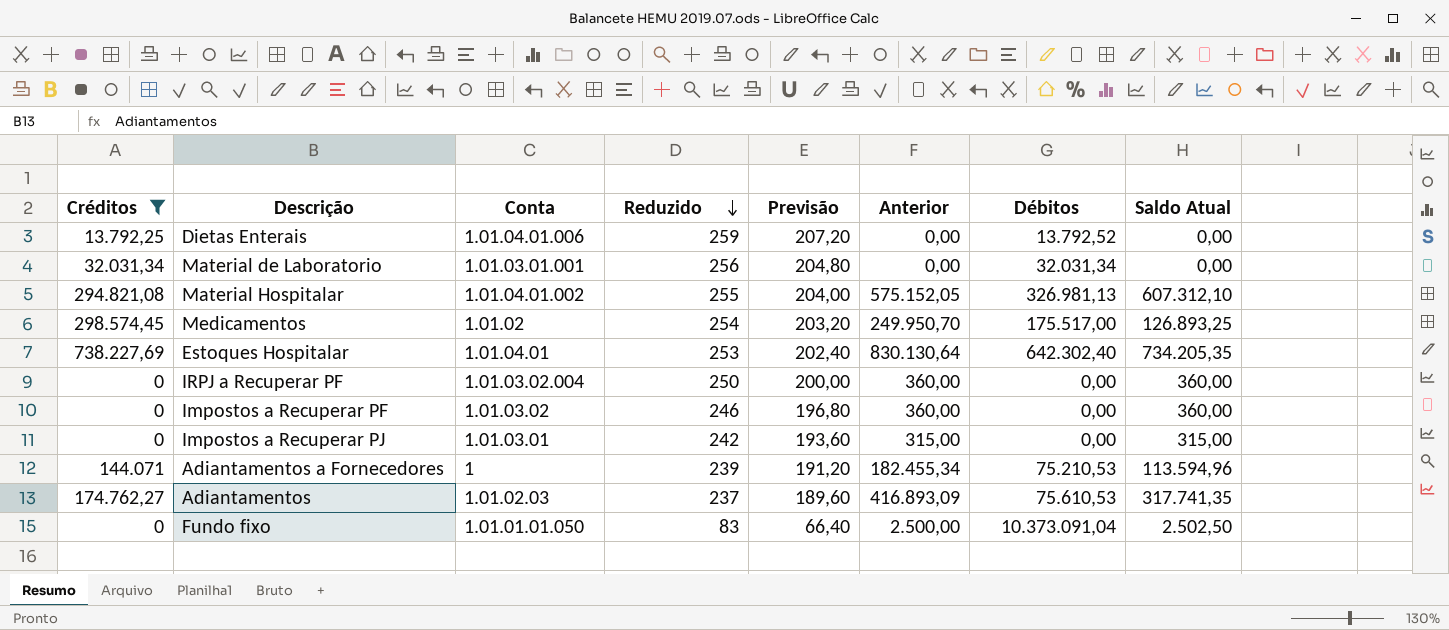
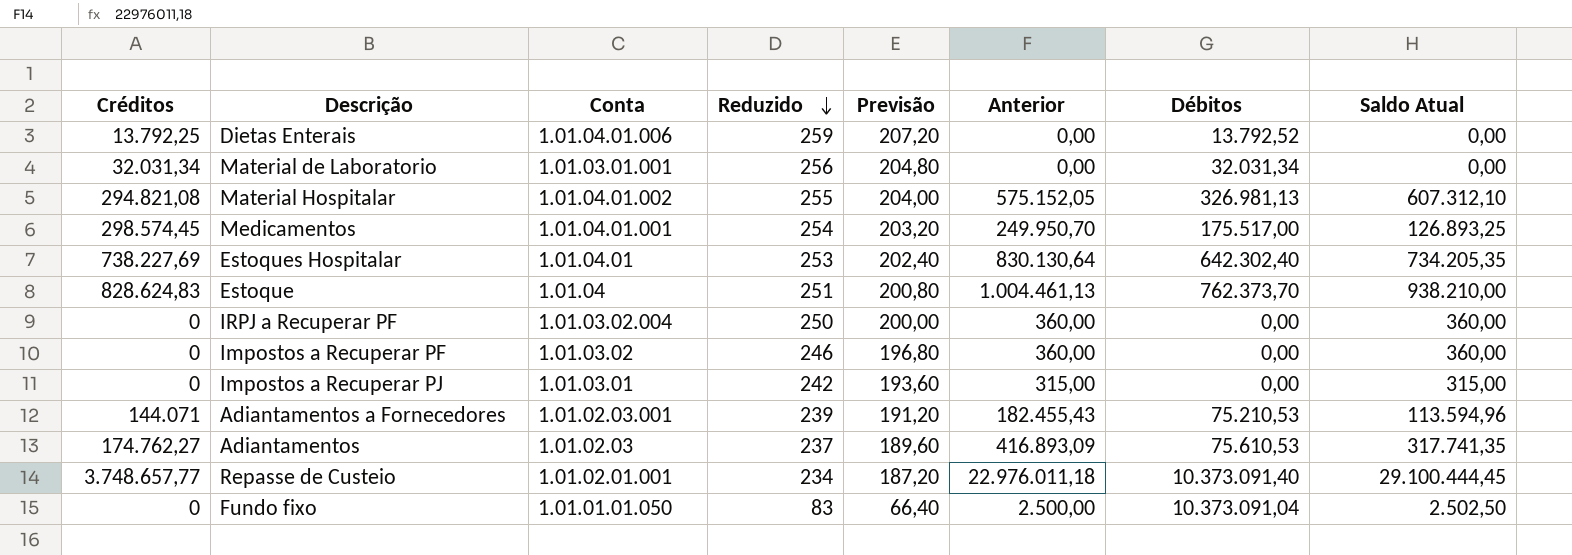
filter: Créditos <= 738.227,69 -> none
Medicamentos | Conta: 1.01.02 -> 1.01.04.01.001
Adiantamentos a Fornecedores | Conta: 1 -> 1.01.02.03.001
Adiantamentos a Fornecedores | Anterior: 182.455,34 -> 182.455,43

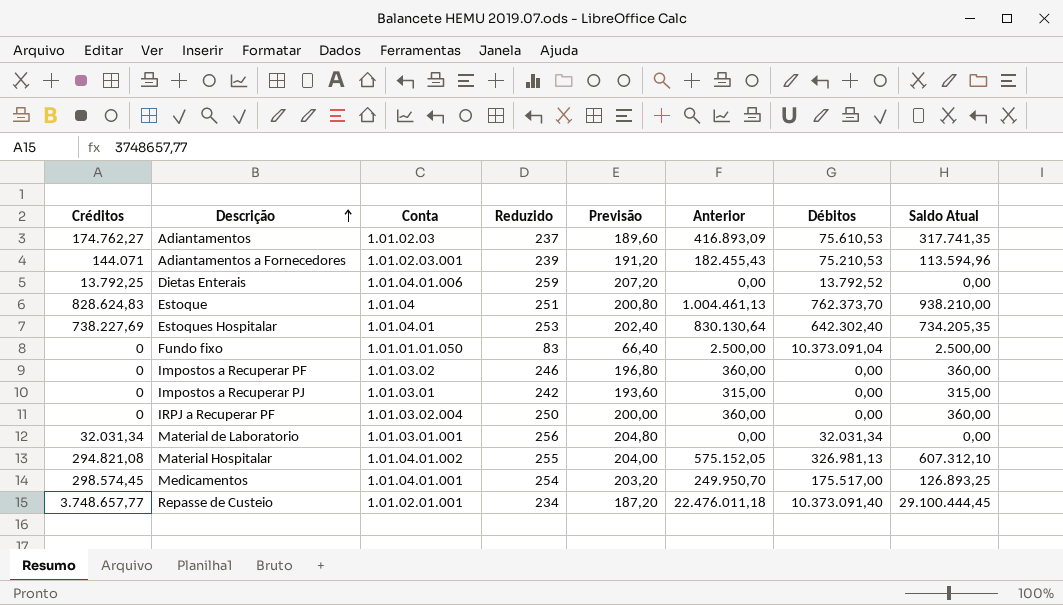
row order: Reduzido descending -> Descrição ascending
Fundo fixo | Saldo Atual: 2.502,50 -> 2.500,00
Repasse de Custeio | Anterior: 22.976.011,18 -> 22.476.011,18

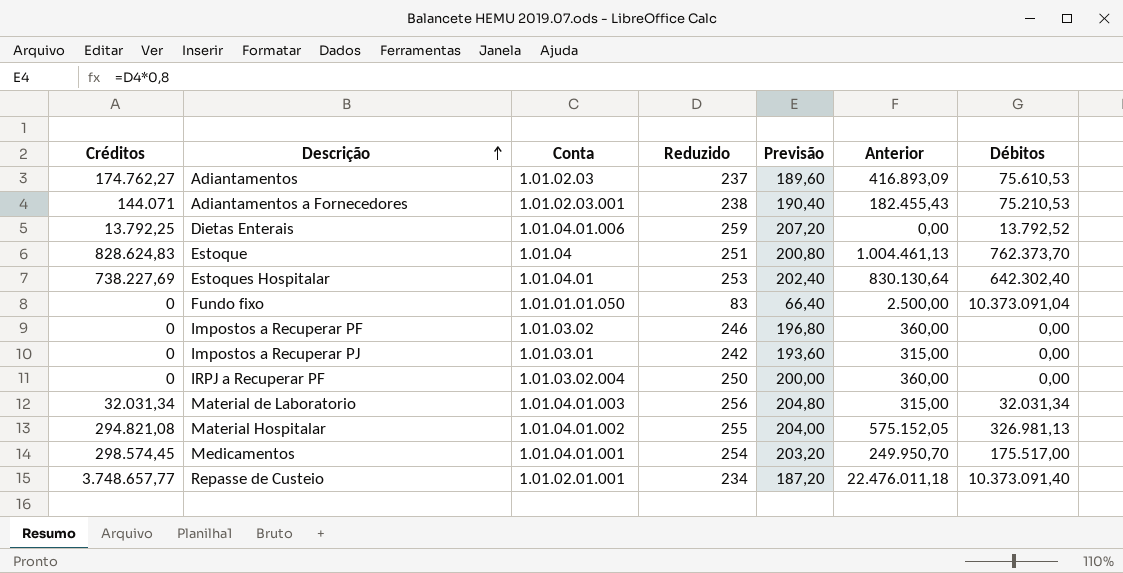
column Saldo Atual | position: 8 -> none
Adiantamentos a Fornecedores | Reduzido: 239 -> 238
Adiantamentos a Fornecedores | Previsão: 191,20 -> 190,40
Material de Laboratorio | Conta: 1.01.03.01.001 -> 1.01.04.01.003
Material de Laboratorio | Anterior: 0,00 -> 315,00

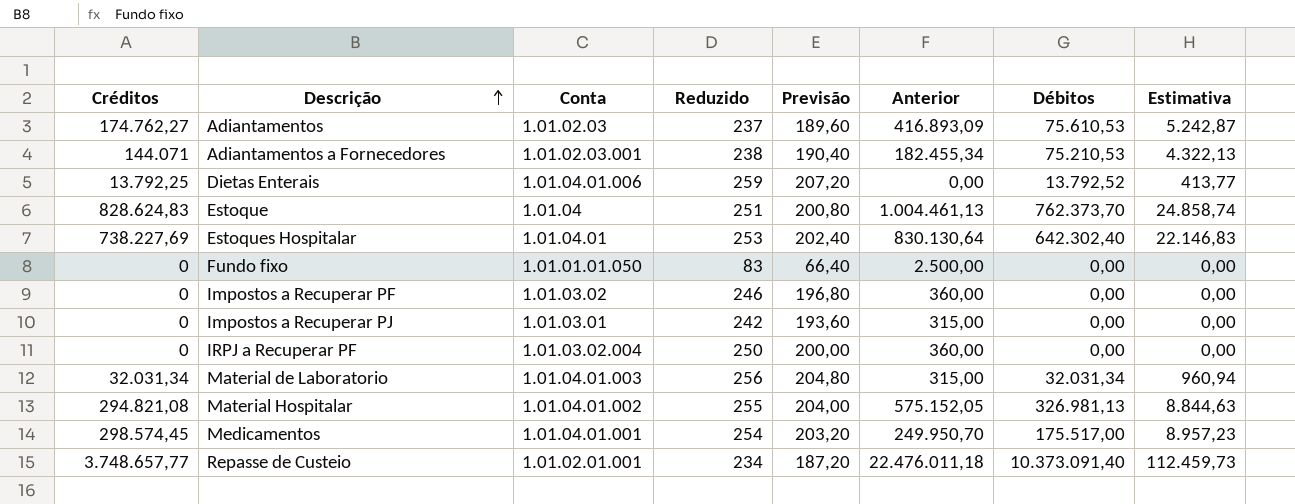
column Estimativa | formula: none -> [Créditos] * 0,03
Adiantamentos a Fornecedores | Anterior: 182.455,43 -> 182.455,34
Fundo fixo | Débitos: 10.373.091,04 -> 0,00

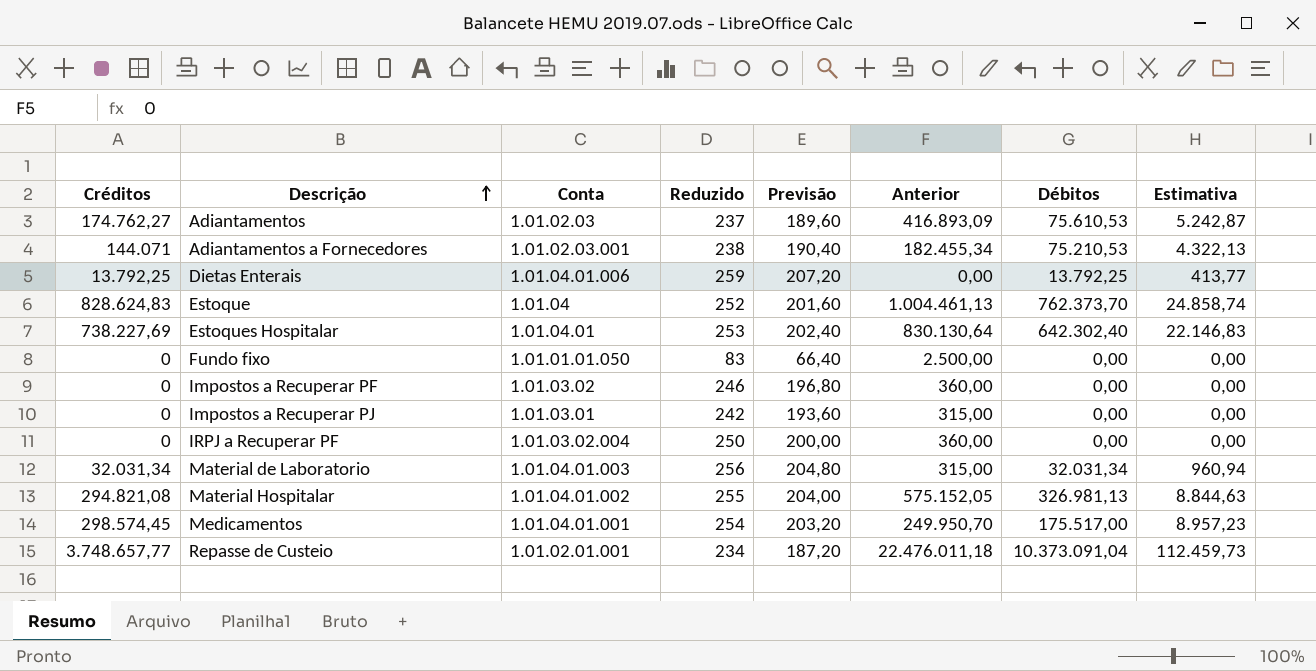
Dietas Enterais | Débitos: 13.792,52 -> 13.792,25
Estoque | Reduzido: 251 -> 252
Estoque | Previsão: 200,80 -> 201,60
Repasse de Custeio | Débitos: 10.373.091,40 -> 10.373.091,04

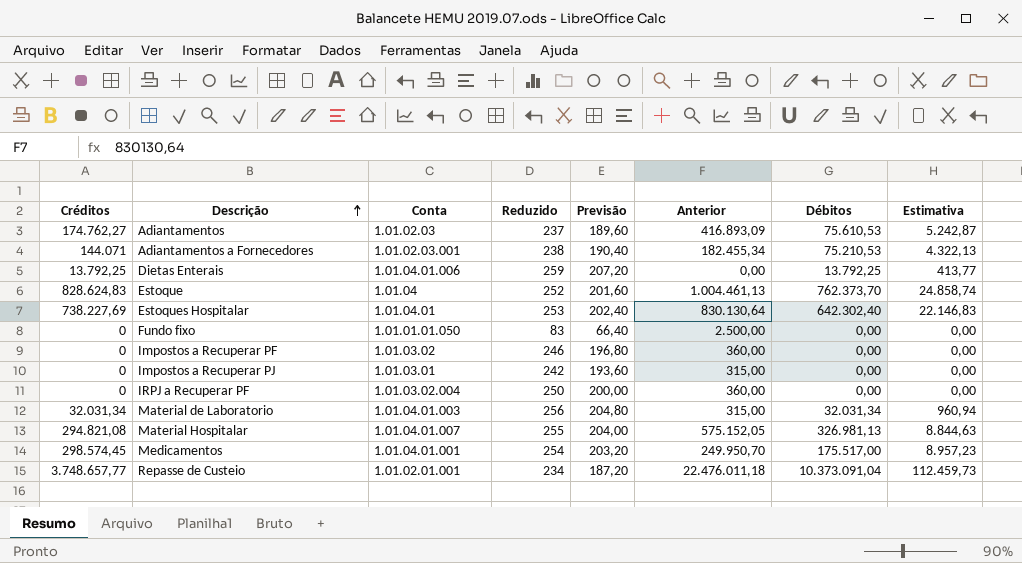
Material Hospitalar | Conta: 1.01.04.01.002 -> 1.01.04.01.007

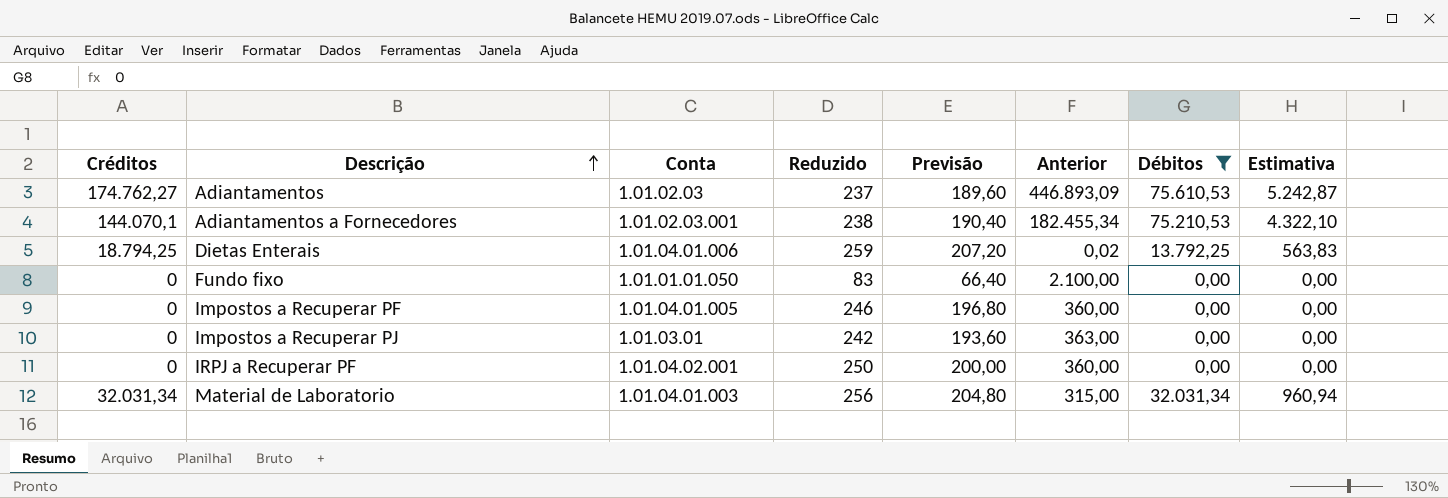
filter: none -> Débitos <= 75.610,53
Adiantamentos | Anterior: 416.893,09 -> 446.893,09
Adiantamentos a Fornecedores | Créditos: 144.071 -> 144.070,1
Adiantamentos a Fornecedores | Estimativa: 4.322,13 -> 4.322,10
Dietas Enterais | Créditos: 13.792,25 -> 18.794,25
Dietas Enterais | Anterior: 0,00 -> 0,02
Dietas Enterais | Estimativa: 413,77 -> 563,83
Fundo fixo | Anterior: 2.500,00 -> 2.100,00
Impostos a Recuperar PF | Conta: 1.01.03.02 -> 1.01.04.01.005
Impostos a Recuperar PJ | Anterior: 315,00 -> 363,00
IRPJ a Recuperar PF | Conta: 1.01.03.02.004 -> 1.01.04.02.001

